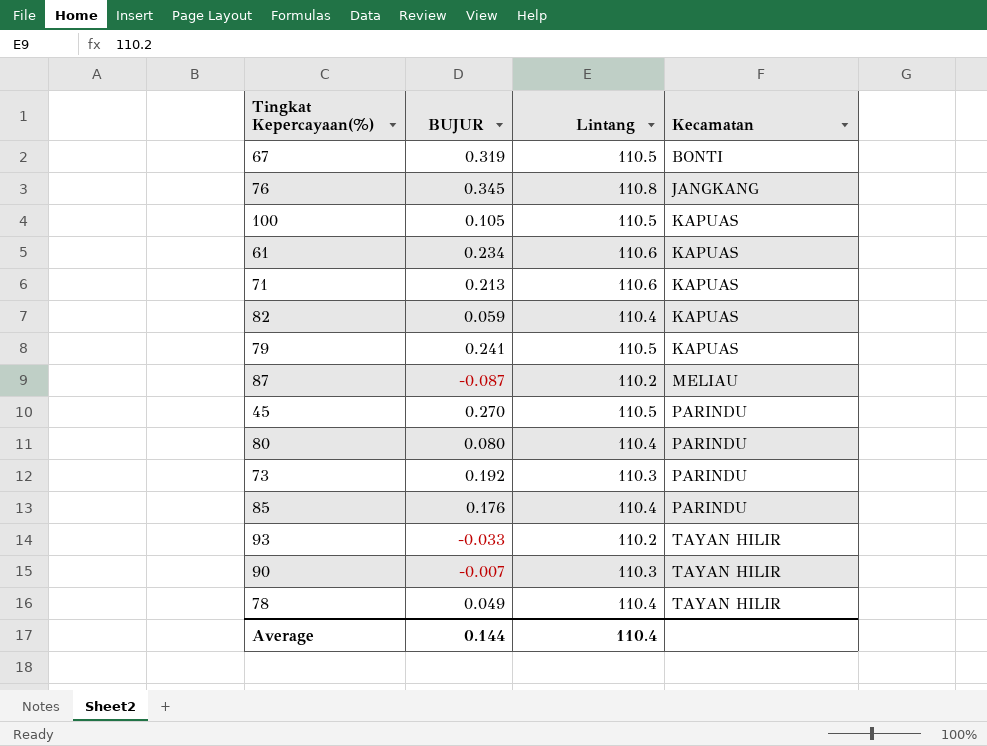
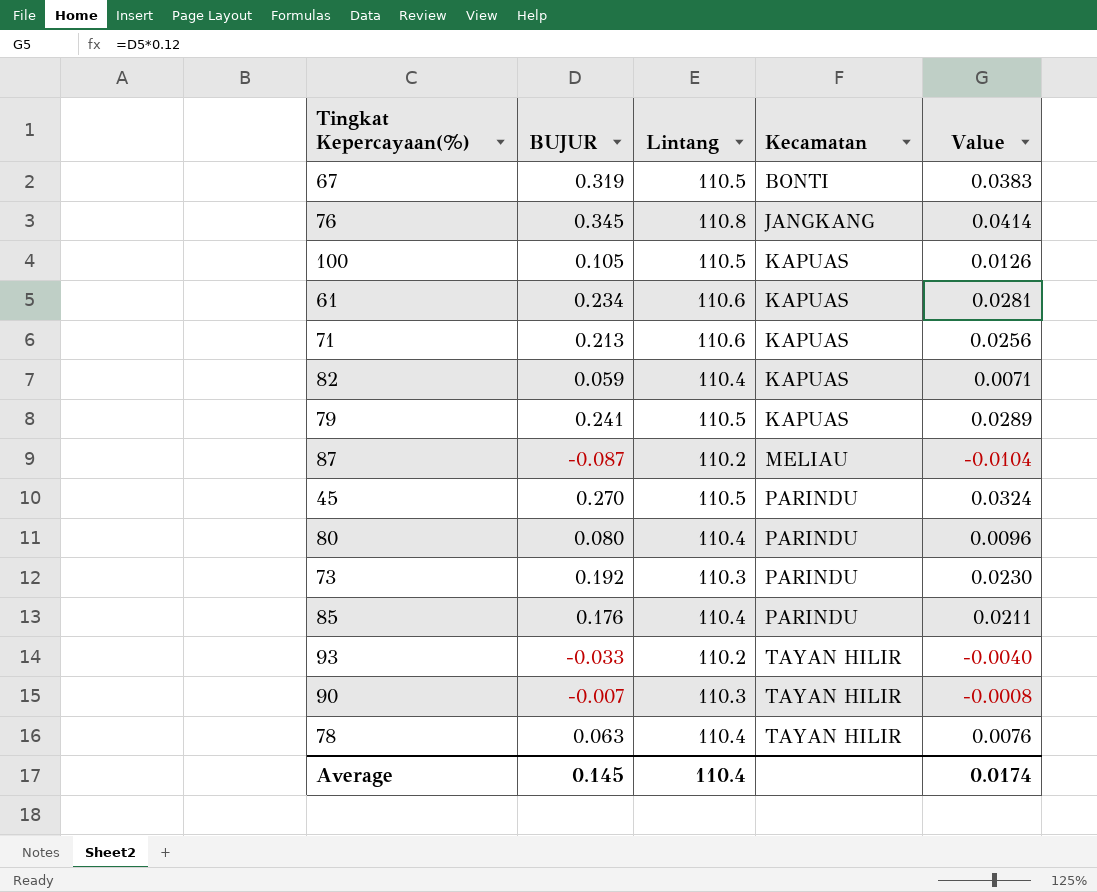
column Value | formula: none -> [BUJUR] * 0.12
78 | BUJUR: 0.049 -> 0.063
Average | BUJUR: 0.144 -> 0.145

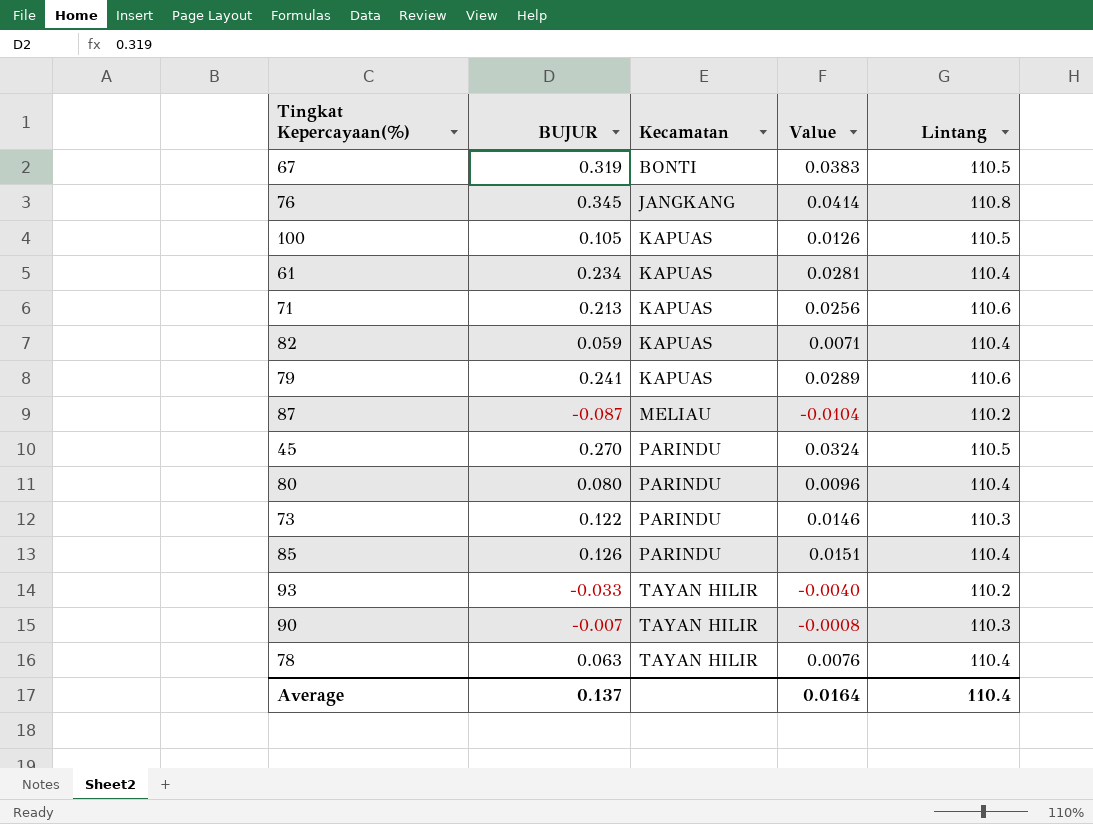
column Lintang | position: 3 -> 5
61 | Lintang: 110.6 -> 110.4
79 | Lintang: 110.5 -> 110.6
73 | BUJUR: 0.192 -> 0.122
73 | Value: 0.0230 -> 0.0146
85 | BUJUR: 0.176 -> 0.126
85 | Value: 0.0211 -> 0.0151
Average | BUJUR: 0.145 -> 0.137
Average | Value: 0.0174 -> 0.0164

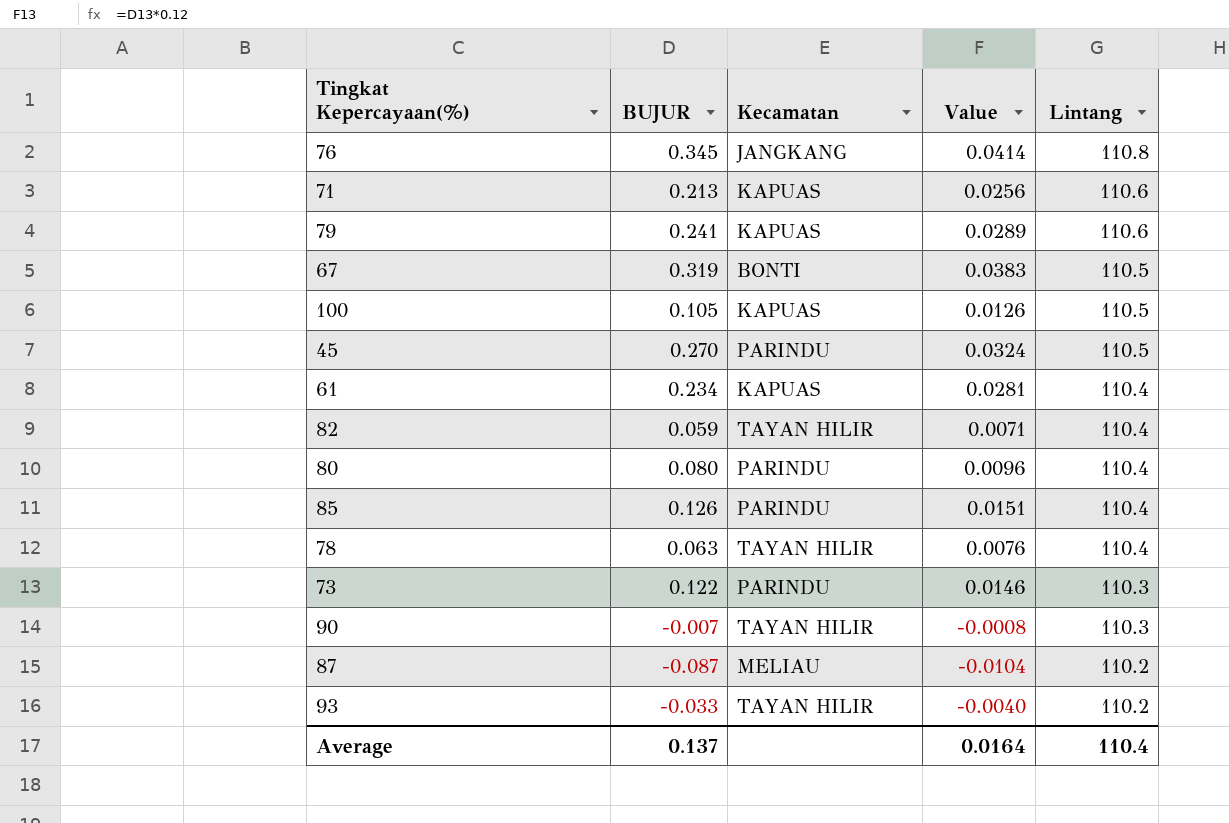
row order: Kecamatan ascending -> Lintang descending
82 | Kecamatan: KAPUAS -> TAYAN HILIR

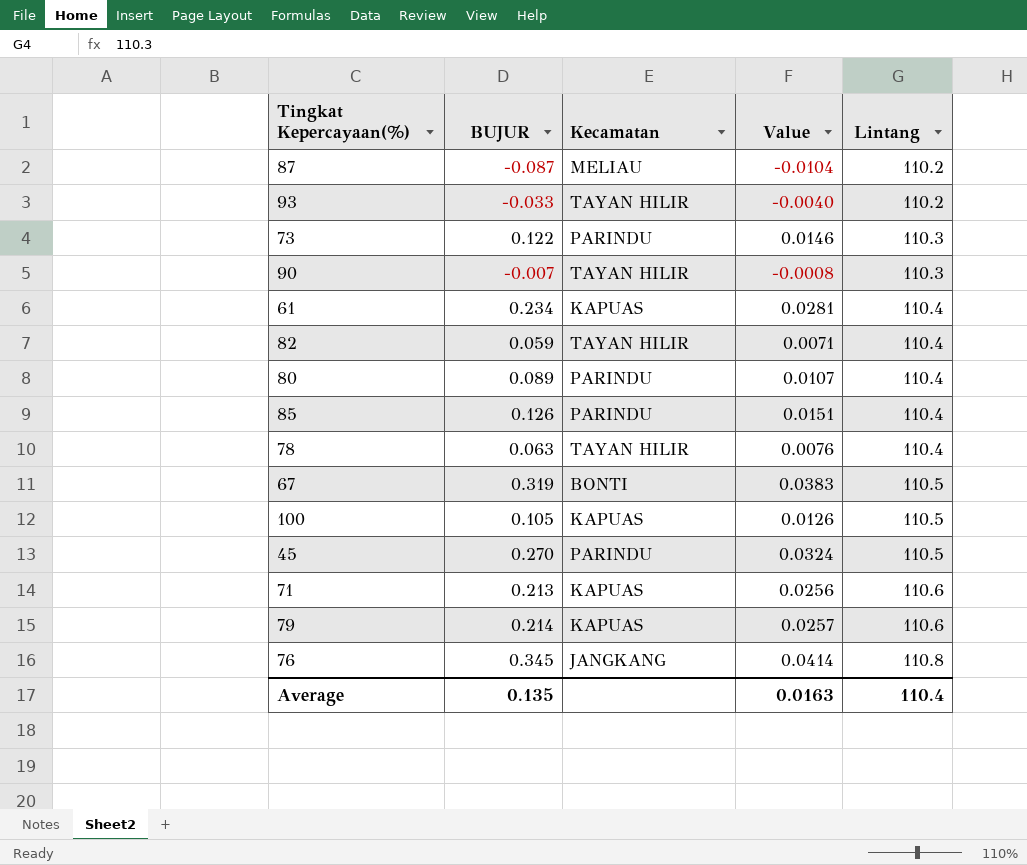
row order: Lintang descending -> Lintang ascending
80 | BUJUR: 0.080 -> 0.089
80 | Value: 0.0096 -> 0.0107
79 | BUJUR: 0.241 -> 0.214
79 | Value: 0.0289 -> 0.0257
Average | BUJUR: 0.137 -> 0.135
Average | Value: 0.0164 -> 0.0163

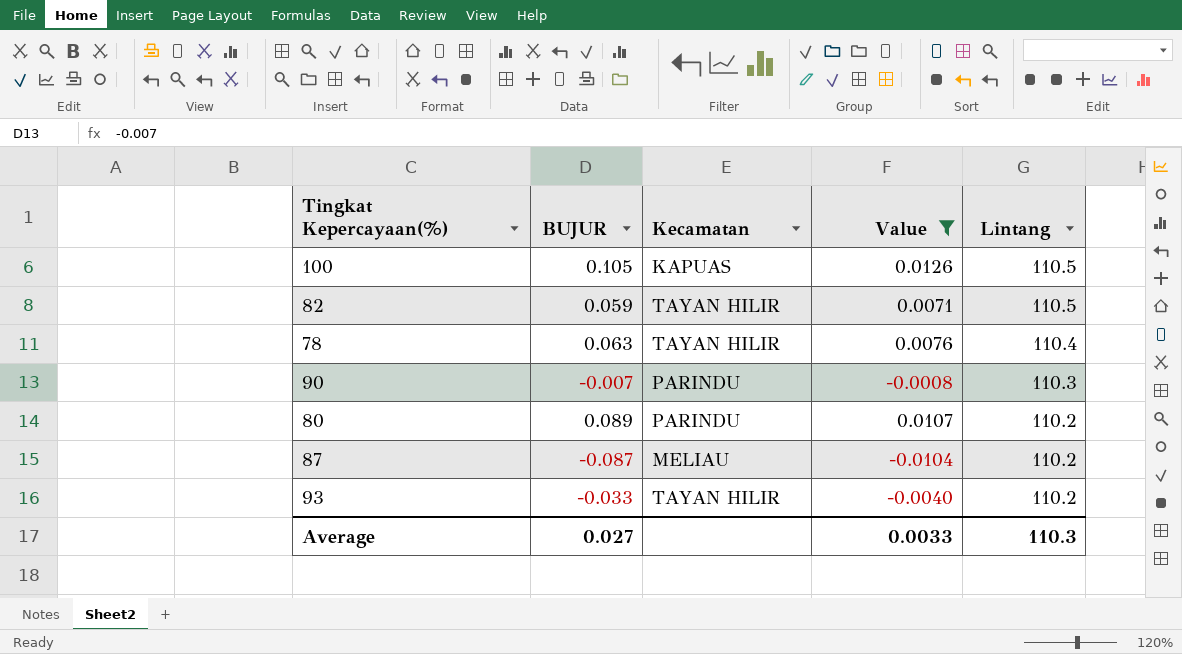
filter: none -> Value <= 0.0126
row order: Lintang ascending -> Lintang descending
82 | Lintang: 110.4 -> 110.5
90 | Kecamatan: TAYAN HILIR -> PARINDU
80 | Lintang: 110.4 -> 110.2
Average | BUJUR: 0.135 -> 0.027
Average | Value: 0.0163 -> 0.0033
Average | Lintang: 110.4 -> 110.3

